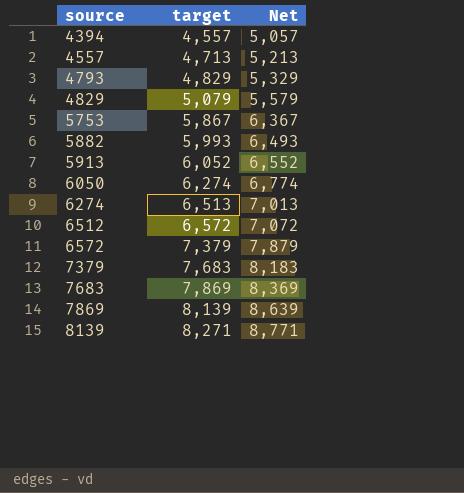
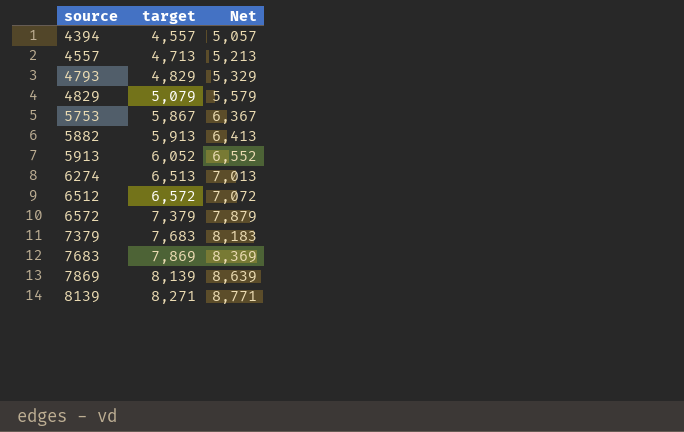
row 6050: 6,274 | 6,774 -> none
5882 | target: 5,993 -> 5,913
5882 | Net: 6,493 -> 6,413

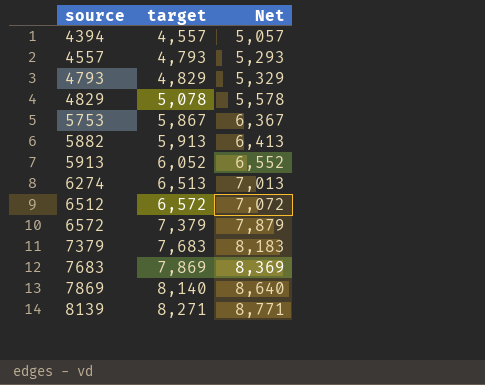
4557 | target: 4,713 -> 4,793
4557 | Net: 5,213 -> 5,293
4829 | target: 5,079 -> 5,078
4829 | Net: 5,579 -> 5,578
7869 | target: 8,139 -> 8,140
7869 | Net: 8,639 -> 8,640

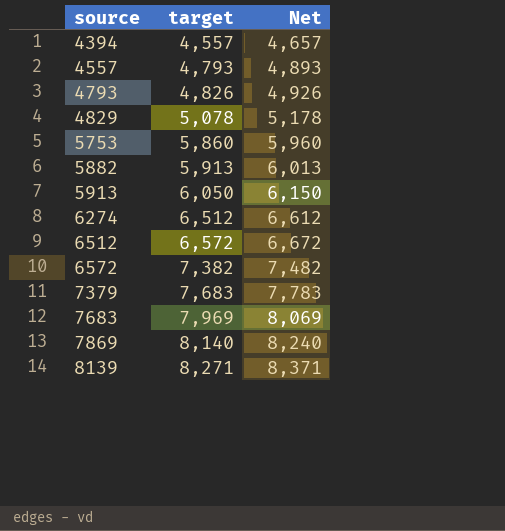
column Net | formula: [target] + 500 -> [target] + 100
4793 | target: 4,829 -> 4,826
5753 | target: 5,867 -> 5,860
5913 | target: 6,052 -> 6,050
6274 | target: 6,513 -> 6,512
6572 | target: 7,379 -> 7,382
7683 | target: 7,869 -> 7,969

